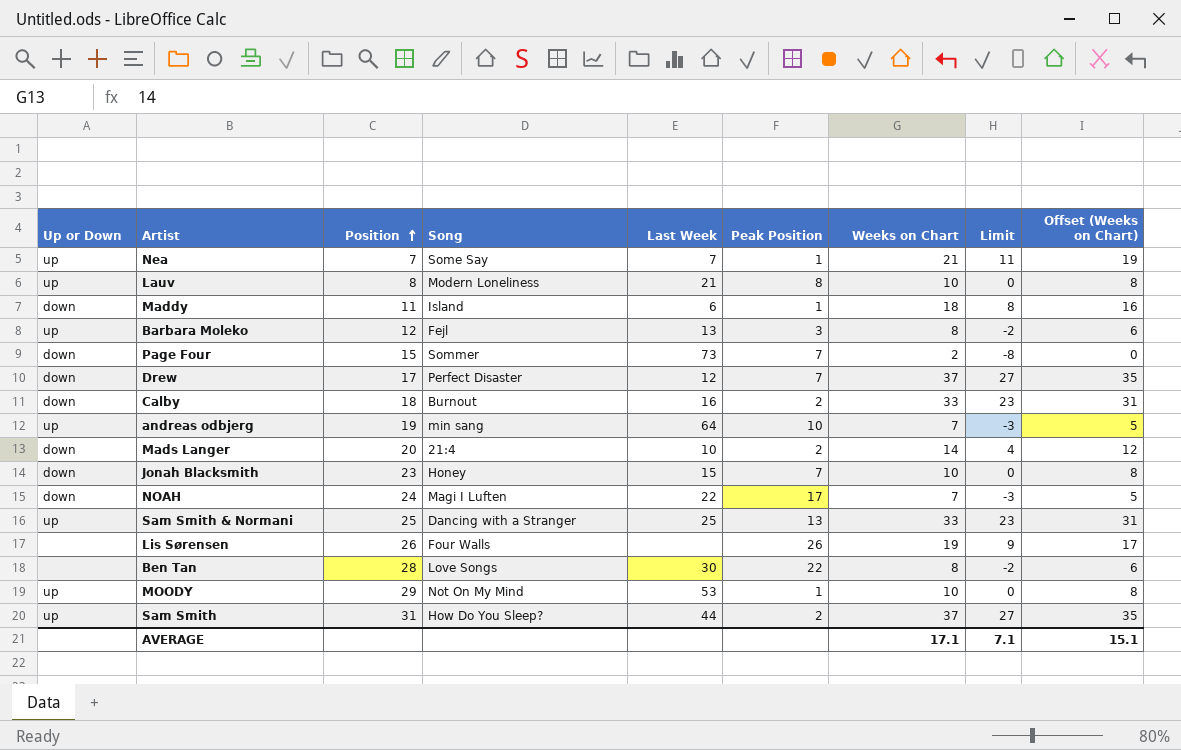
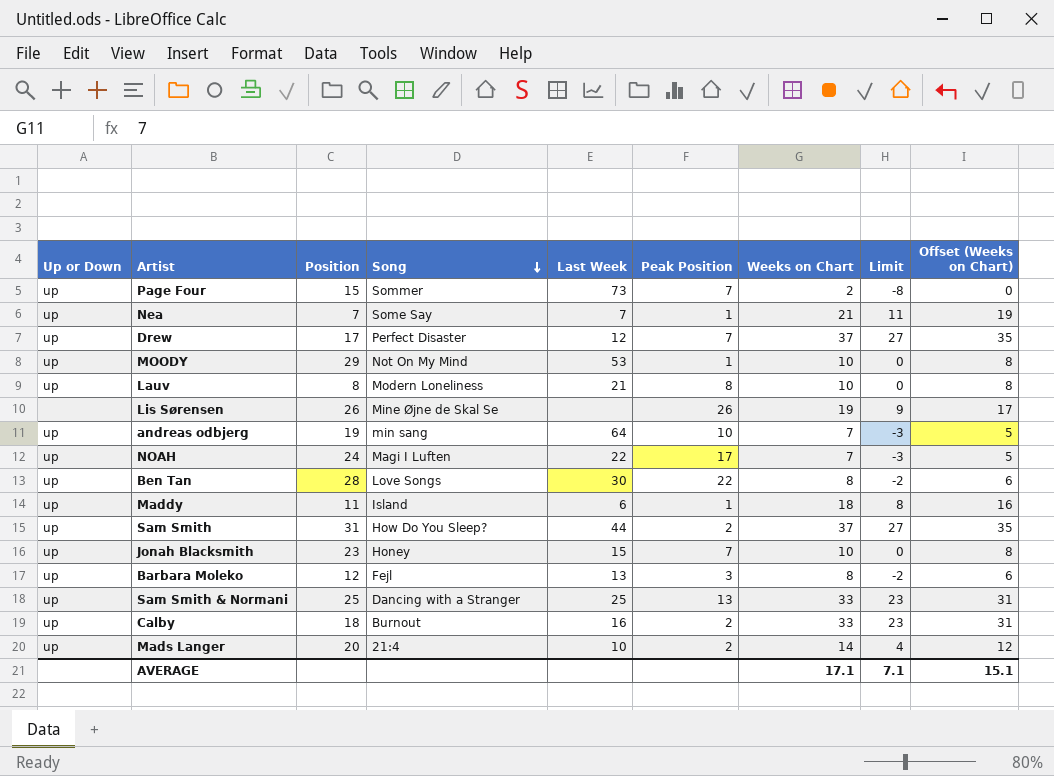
row order: Position ascending -> Song descending
Page Four | Up or Down: down -> up
Drew | Up or Down: down -> up
Lis Sørensen | Song: Four Walls -> Mine Øjne de Skal Se
NOAH | Up or Down: down -> up
Ben Tan | Up or Down: none -> up
Maddy | Up or Down: down -> up
Jonah Blacksmith | Up or Down: down -> up
Calby | Up or Down: down -> up
Mads Langer | Up or Down: down -> up

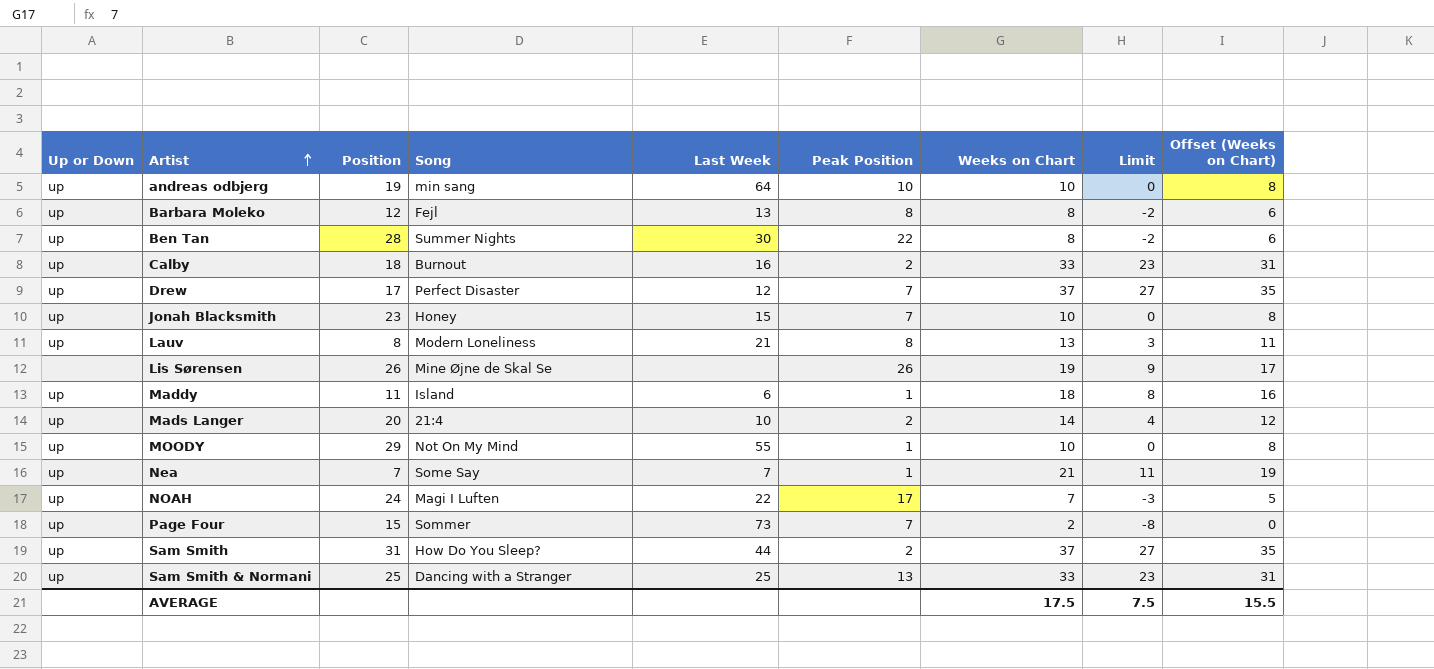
row order: Song descending -> Artist ascending
andreas odbjerg | Weeks on Chart: 7 -> 10
andreas odbjerg | Limit: -3 -> 0
andreas odbjerg | Offset (Weeks on Chart): 5 -> 8
Barbara Moleko | Peak Position: 3 -> 8
Ben Tan | Song: Love Songs -> Summer Nights
Lauv | Weeks on Chart: 10 -> 13
Lauv | Limit: 0 -> 3
Lauv | Offset (Weeks on Chart): 8 -> 11
MOODY | Last Week: 53 -> 55
AVERAGE | Weeks on Chart: 17.1 -> 17.5
AVERAGE | Limit: 7.1 -> 7.5
AVERAGE | Offset (Weeks on Chart): 15.1 -> 15.5

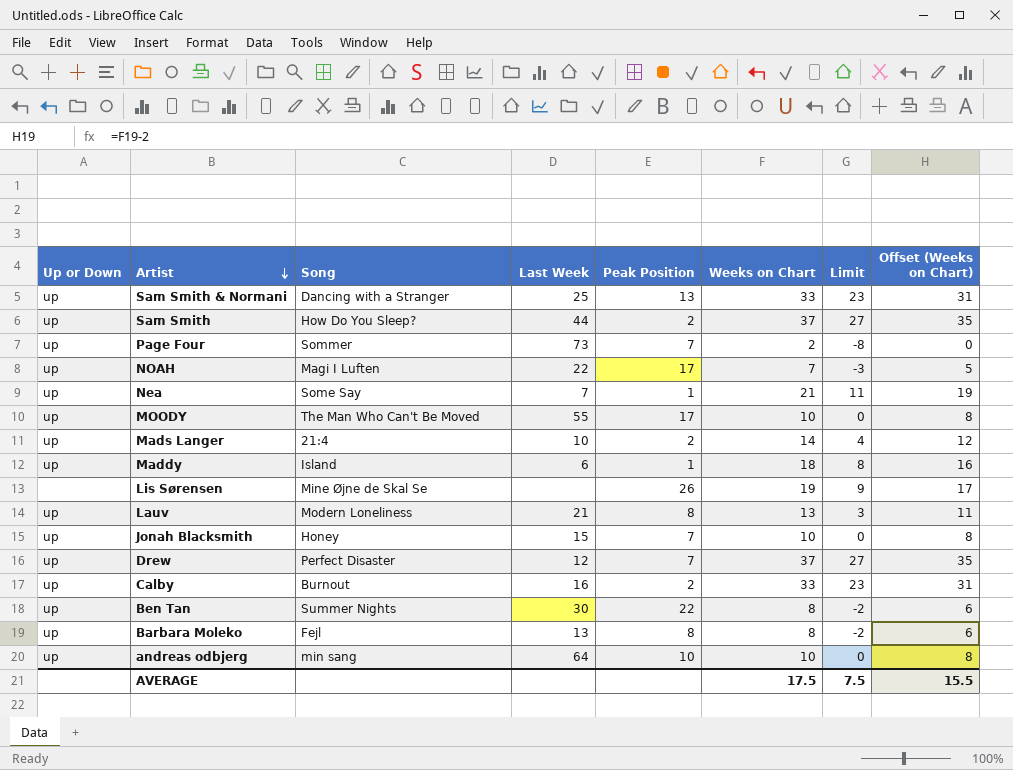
row order: Artist ascending -> Artist descending
column Position | position: 3 -> none
MOODY | Song: Not On My Mind -> The Man Who Can't Be Moved
MOODY | Peak Position: 1 -> 17

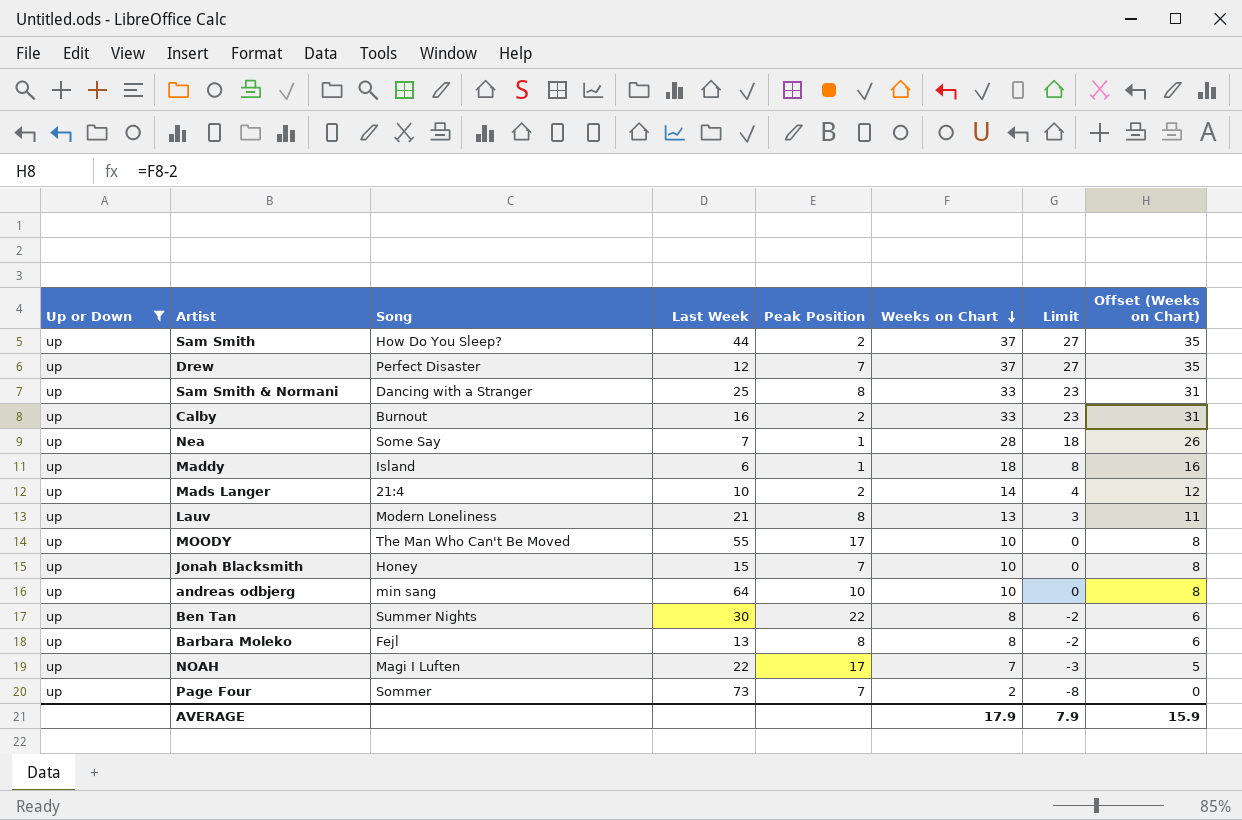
filter: none -> Up or Down = up
row order: Artist descending -> Weeks on Chart descending
Sam Smith & Normani | Peak Position: 13 -> 8
Nea | Weeks on Chart: 21 -> 28
Nea | Limit: 11 -> 18
Nea | Offset (Weeks on Chart): 19 -> 26
AVERAGE | Weeks on Chart: 17.5 -> 17.9
AVERAGE | Limit: 7.5 -> 7.9
AVERAGE | Offset (Weeks on Chart): 15.5 -> 15.9

